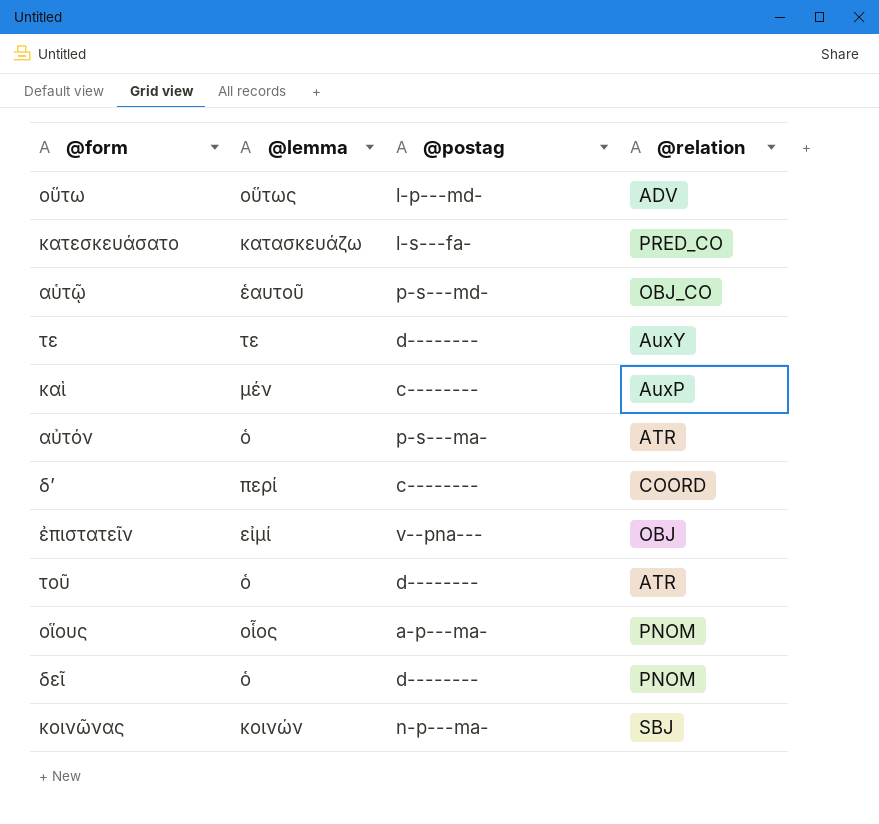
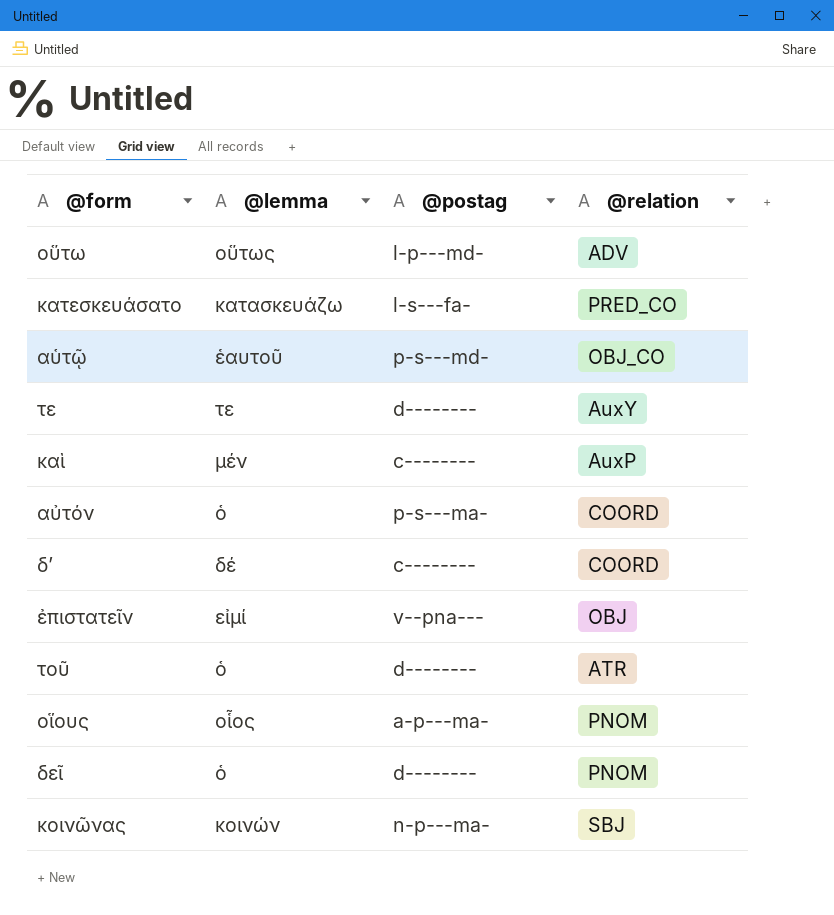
αὐτόν | @relation: ATR -> COORD
δʼ | @lemma: περί -> δέ

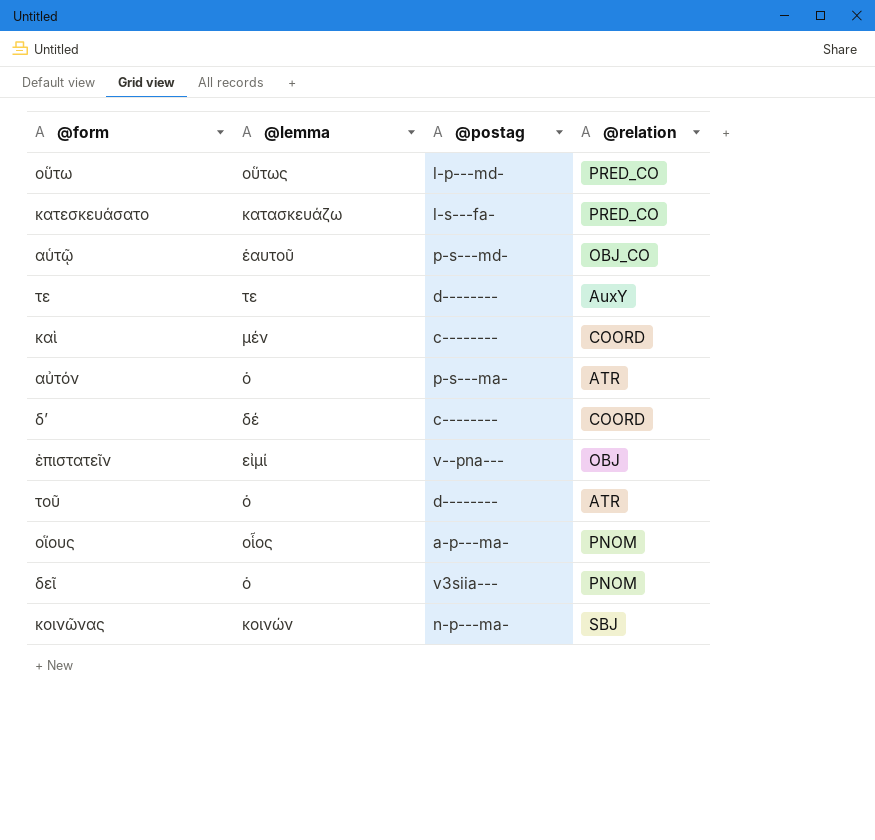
οὕτω | @relation: ADV -> PRED_CO
καὶ | @relation: AuxP -> COORD
αὐτόν | @relation: COORD -> ATR
δεῖ | @postag: d-------- -> v3siia---

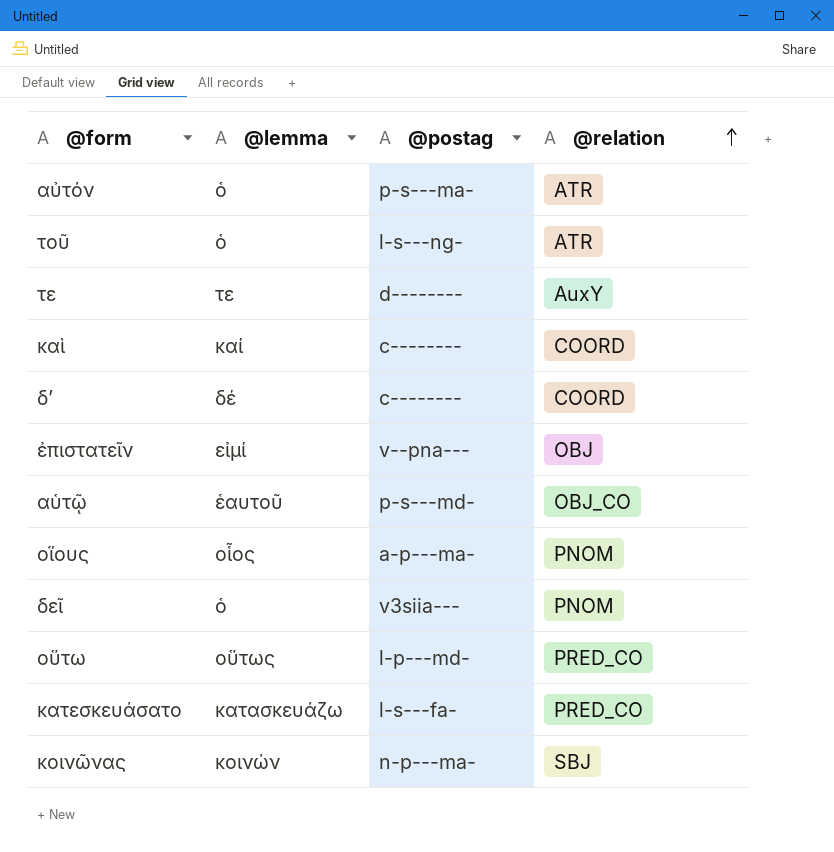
row order: none -> @relation ascending
τοῦ | @postag: d-------- -> l-s---ng-
καὶ | @lemma: μέν -> καί

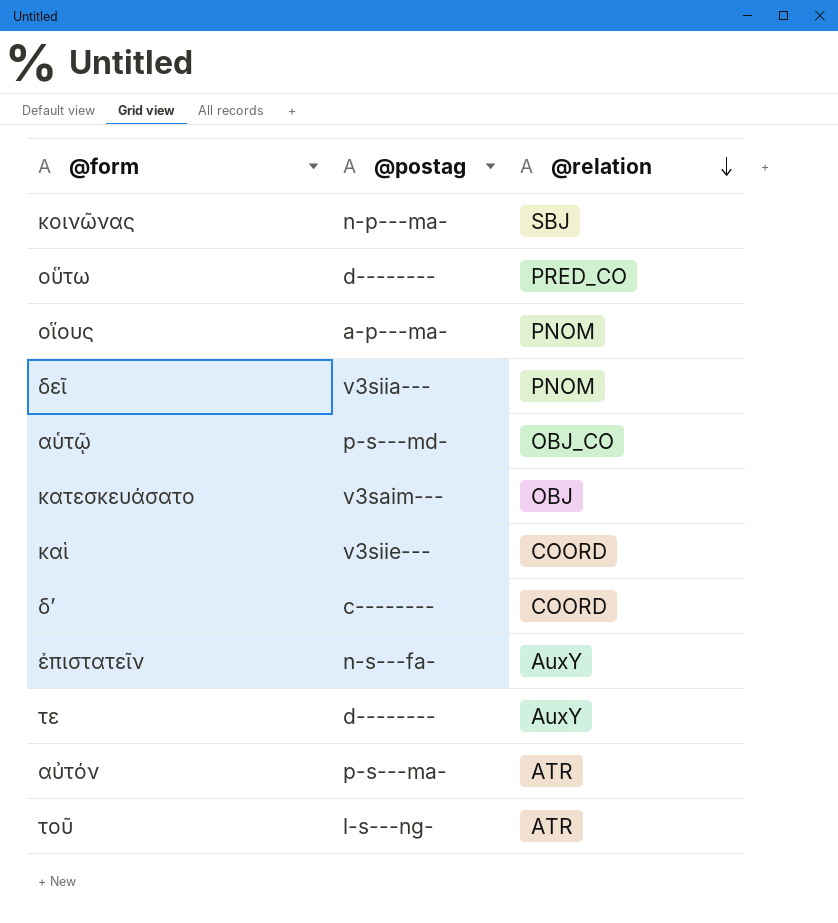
row order: @relation ascending -> @relation descending
column @lemma | position: 2 -> none
οὕτω | @postag: l-p---md- -> d--------
κατεσκευάσατο | @postag: l-s---fa- -> v3saim---
κατεσκευάσατο | @relation: PRED_CO -> OBJ
καὶ | @postag: c-------- -> v3siie---
ἐπιστατεῖν | @postag: v--pna--- -> n-s---fa-
ἐπιστατεῖν | @relation: OBJ -> AuxY

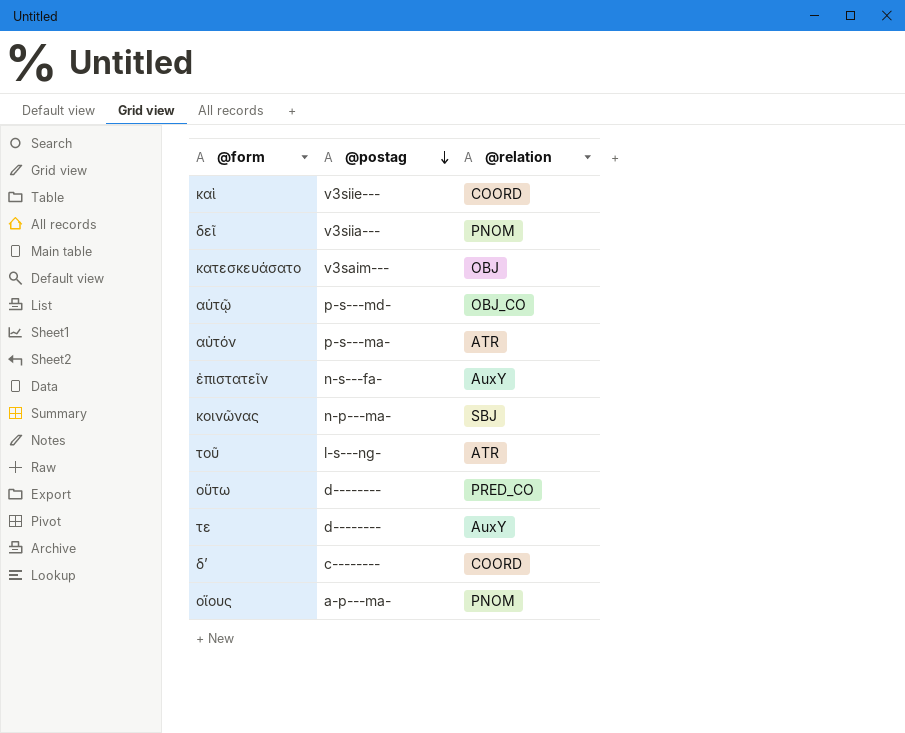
row order: @relation descending -> @postag descending

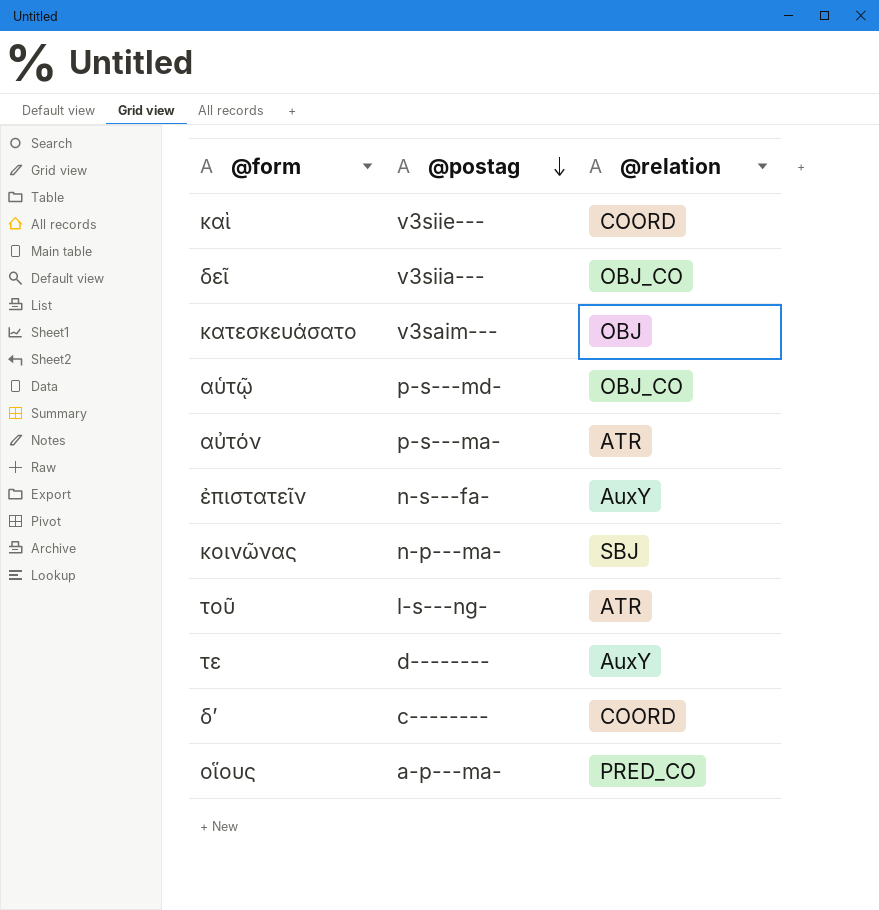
row οὕτω: d-------- | PRED_CO -> none
δεῖ | @relation: PNOM -> OBJ_CO
οἵους | @relation: PNOM -> PRED_CO

